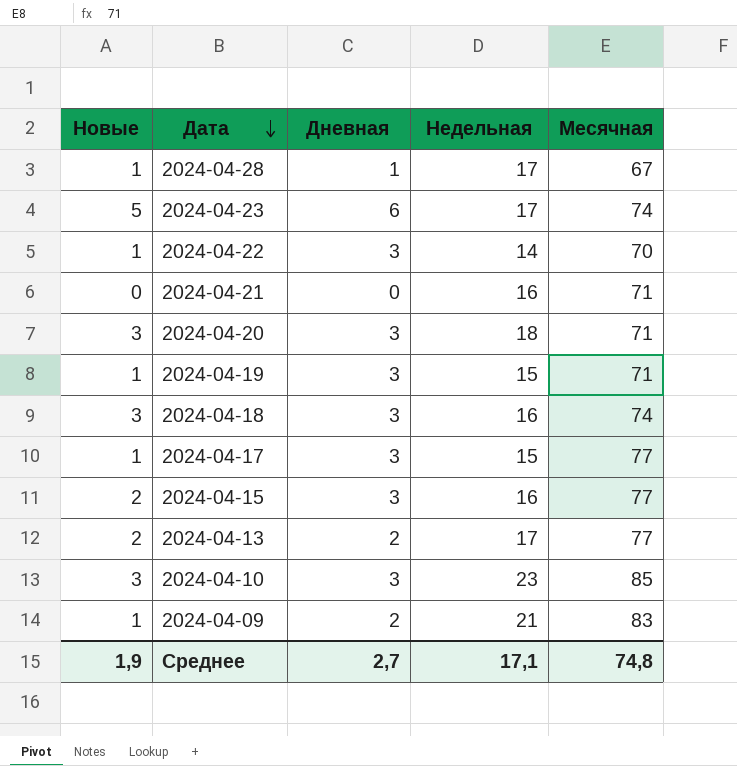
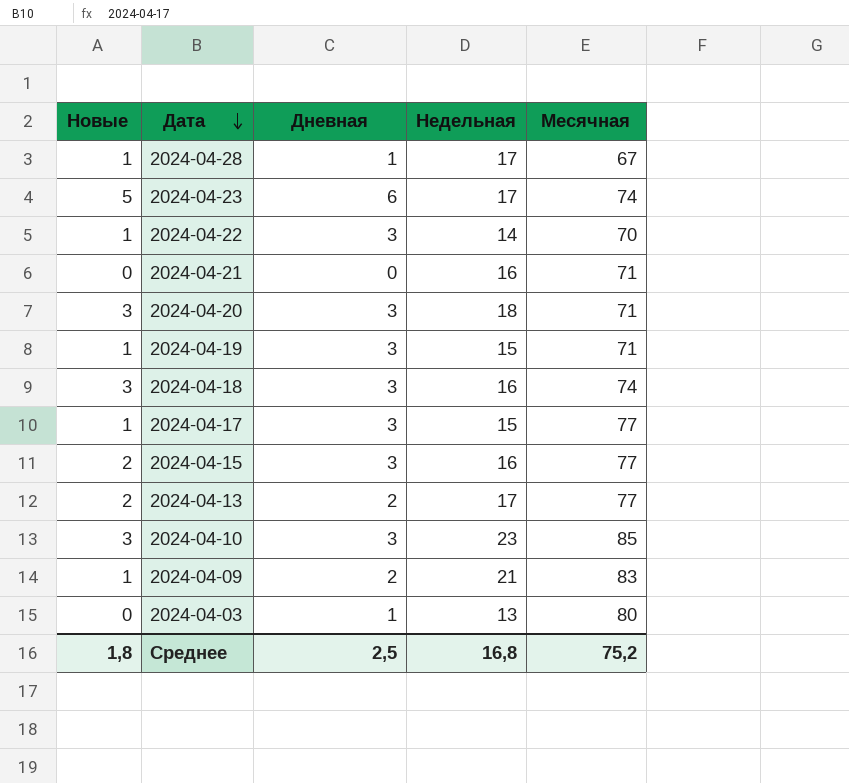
row 2024-04-03: none -> 0 | 1 | 13 | 80
Среднее | Новые: 1,9 -> 1,8
Среднее | Дневная: 2,7 -> 2,5
Среднее | Недельная: 17,1 -> 16,8
Среднее | Месячная: 74,8 -> 75,2

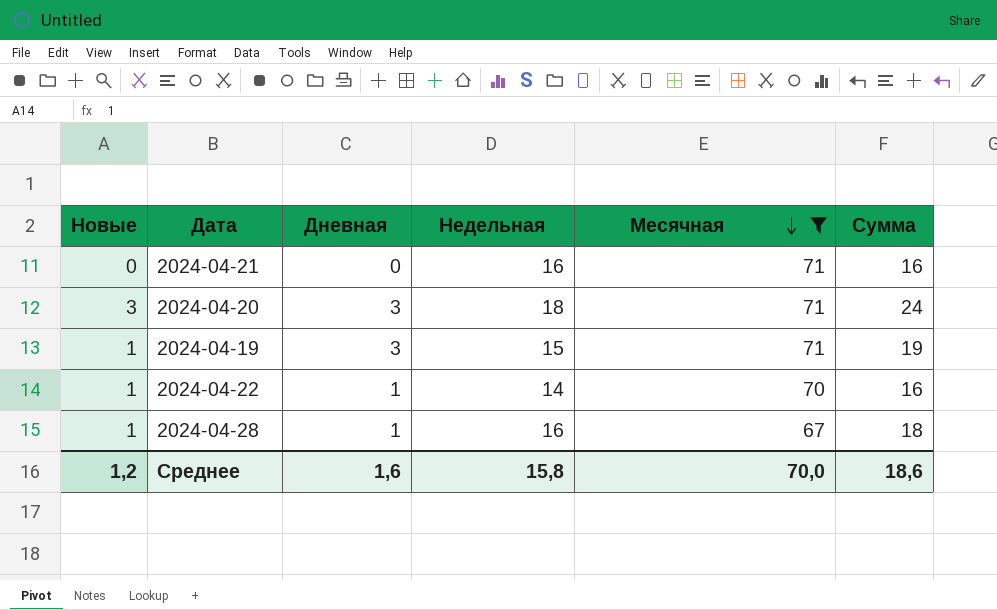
filter: none -> Месячная <= 71
row order: Дата descending -> Месячная descending
column Сумма | formula: none -> [Новые] + [Дневная] + [Недельная]
2024-04-22 | Дневная: 3 -> 1
2024-04-28 | Недельная: 17 -> 16
Среднее | Новые: 1,8 -> 1,2
Среднее | Дневная: 2,5 -> 1,6
Среднее | Недельная: 16,8 -> 15,8
Среднее | Месячная: 75,2 -> 70,0

